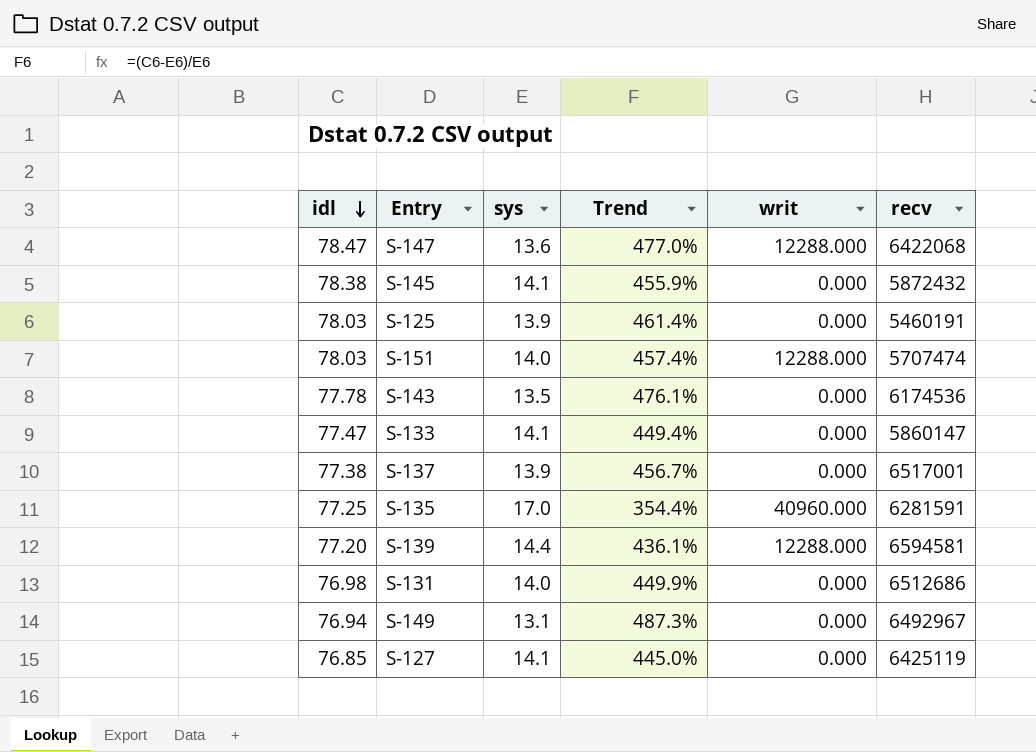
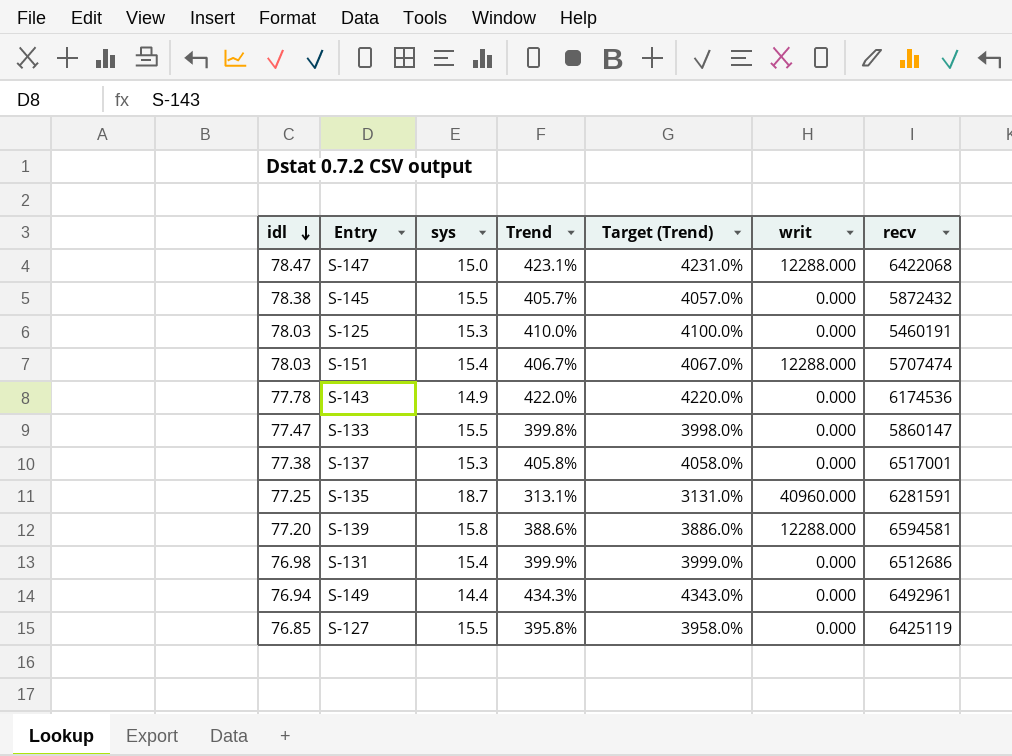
column Target (Trend) | formula: none -> [Trend] * 10
S-147 | sys: 13.6 -> 15.0
S-147 | Trend: 477.0% -> 423.1%
S-145 | sys: 14.1 -> 15.5
S-145 | Trend: 455.9% -> 405.7%
S-125 | sys: 13.9 -> 15.3
S-125 | Trend: 461.4% -> 410.0%
S-151 | sys: 14.0 -> 15.4
S-151 | Trend: 457.4% -> 406.7%
S-143 | sys: 13.5 -> 14.9
S-143 | Trend: 476.1% -> 422.0%
S-133 | sys: 14.1 -> 15.5
S-133 | Trend: 449.4% -> 399.8%
S-137 | sys: 13.9 -> 15.3
S-137 | Trend: 456.7% -> 405.8%
S-135 | sys: 17.0 -> 18.7
S-135 | Trend: 354.4% -> 313.1%
S-139 | sys: 14.4 -> 15.8
S-139 | Trend: 436.1% -> 388.6%
S-131 | sys: 14.0 -> 15.4
S-131 | Trend: 449.9% -> 399.9%
S-149 | sys: 13.1 -> 14.4
S-149 | Trend: 487.3% -> 434.3%
S-149 | recv: 6492967 -> 6492961
S-127 | sys: 14.1 -> 15.5
S-127 | Trend: 445.0% -> 395.8%

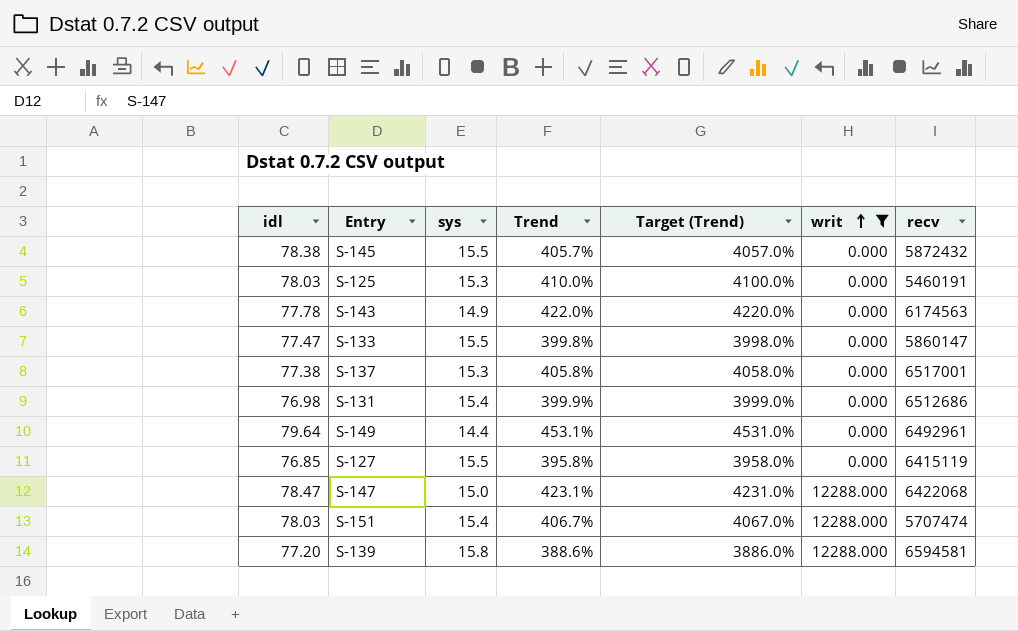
filter: none -> writ != 40960.000
row order: idl descending -> writ ascending
S-143 | recv: 6174536 -> 6174563
S-149 | idl: 76.94 -> 79.64
S-149 | Trend: 434.3% -> 453.1%
S-149 | Target (Trend): 4343.0% -> 4531.0%
S-127 | recv: 6425119 -> 6415119

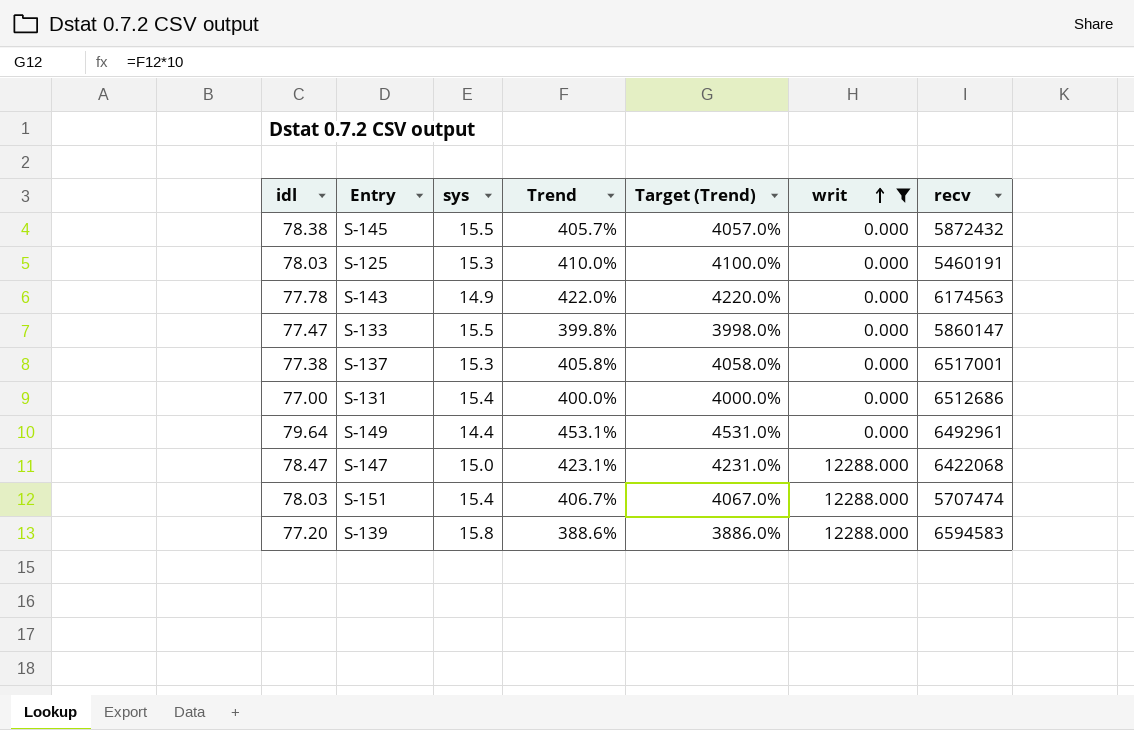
row S-127: 76.85 | 15.5 | 395.8% | 3958.0% | 0.000 | 6415119 -> none
S-131 | idl: 76.98 -> 77.00
S-131 | Trend: 399.9% -> 400.0%
S-131 | Target (Trend): 3999.0% -> 4000.0%
S-139 | recv: 6594581 -> 6594583

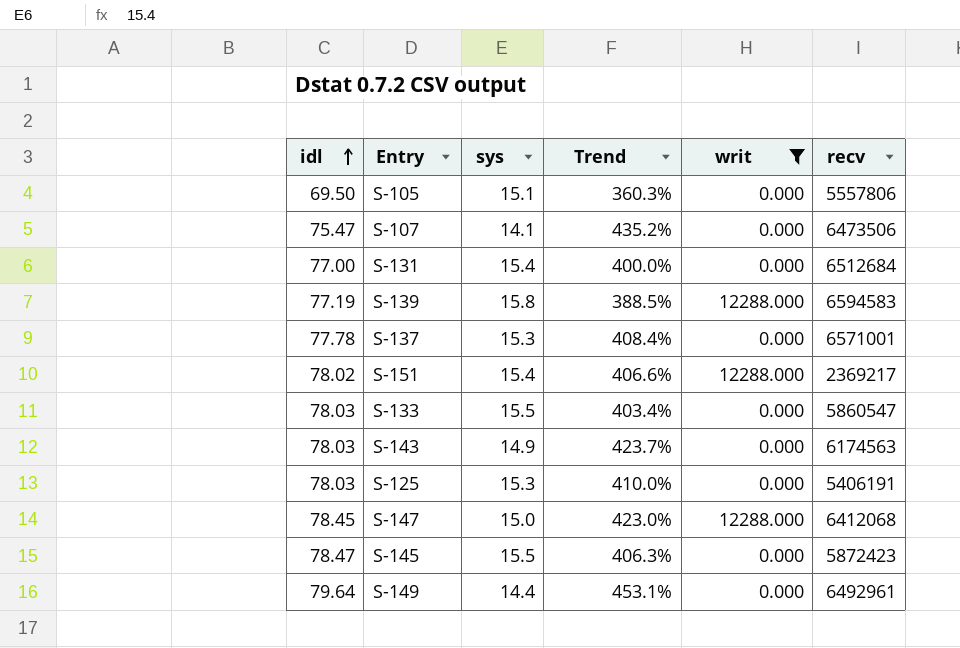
row order: writ ascending -> idl ascending
column Target (Trend) | formula: [Trend] * 10 -> none
row S-105: none -> 69.50 | 15.1 | 360.3% | 0.000 | 5557806
row S-107: none -> 75.47 | 14.1 | 435.2% | 0.000 | 6473506
S-131 | recv: 6512686 -> 6512684
S-139 | idl: 77.20 -> 77.19
S-139 | Trend: 388.6% -> 388.5%
S-137 | idl: 77.38 -> 77.78
S-137 | Trend: 405.8% -> 408.4%
S-137 | recv: 6517001 -> 6571001
S-151 | idl: 78.03 -> 78.02
S-151 | Trend: 406.7% -> 406.6%
S-151 | recv: 5707474 -> 2369217
S-133 | idl: 77.47 -> 78.03
S-133 | Trend: 399.8% -> 403.4%
S-133 | recv: 5860147 -> 5860547
S-143 | idl: 77.78 -> 78.03
S-143 | Trend: 422.0% -> 423.7%
S-125 | recv: 5460191 -> 5406191
S-147 | idl: 78.47 -> 78.45
S-147 | Trend: 423.1% -> 423.0%
S-147 | recv: 6422068 -> 6412068
S-145 | idl: 78.38 -> 78.47
S-145 | Trend: 405.7% -> 406.3%
S-145 | recv: 5872432 -> 5872423

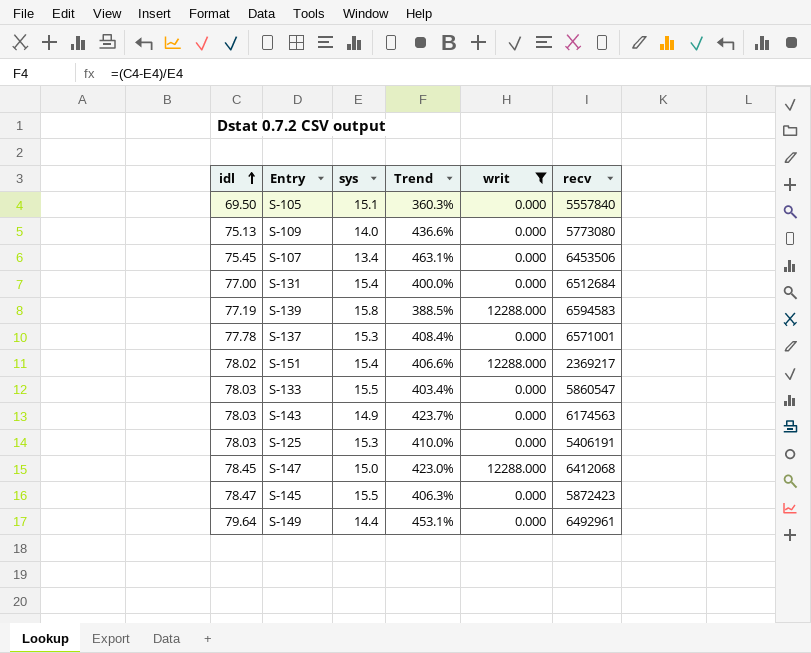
S-105 | recv: 5557806 -> 5557840
row S-109: none -> 75.13 | 14.0 | 436.6% | 0.000 | 5773080
S-107 | idl: 75.47 -> 75.45
S-107 | sys: 14.1 -> 13.4
S-107 | Trend: 435.2% -> 463.1%
S-107 | recv: 6473506 -> 6453506

